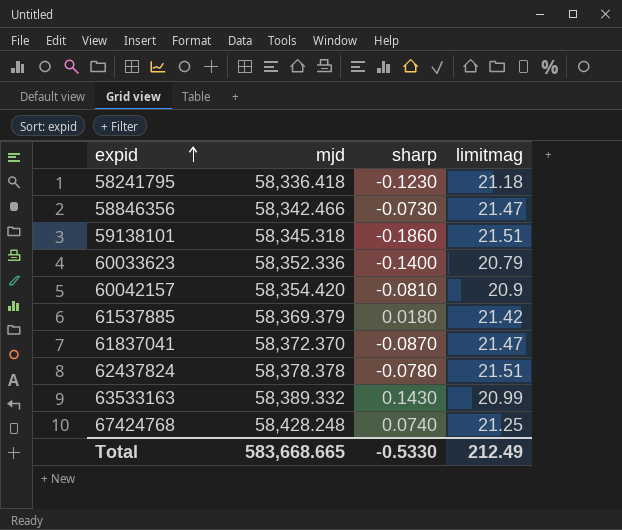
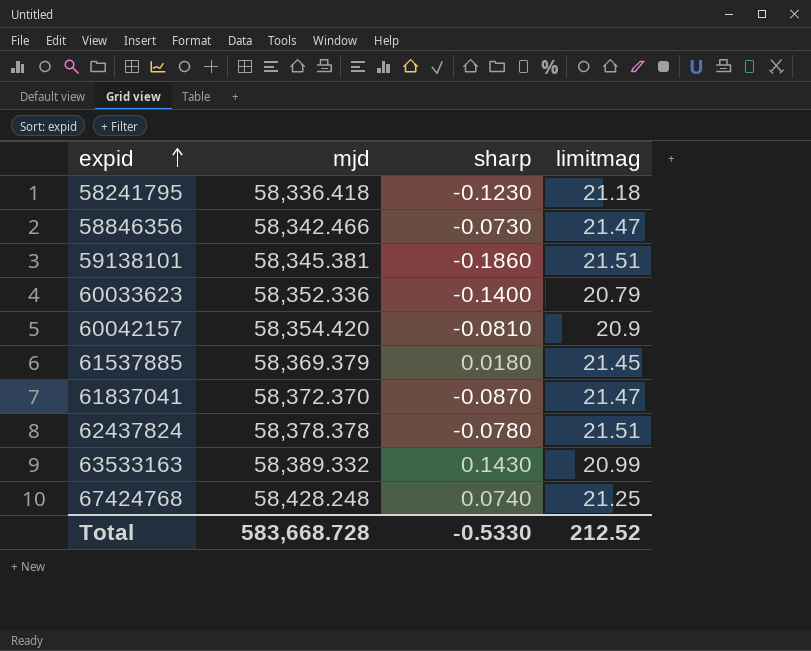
59138101 | mjd: 58,345.318 -> 58,345.381
61537885 | limitmag: 21.42 -> 21.45
Total | mjd: 583,668.665 -> 583,668.728
Total | limitmag: 212.49 -> 212.52

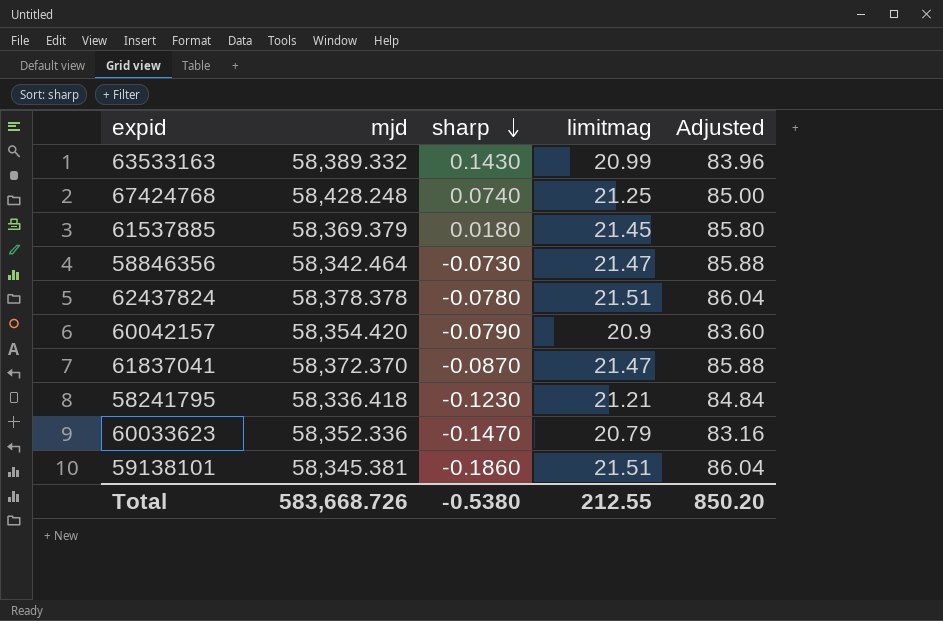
row order: expid ascending -> sharp descending
column Adjusted | formula: none -> [limitmag] * 4
58846356 | mjd: 58,342.466 -> 58,342.464
60042157 | sharp: -0.0810 -> -0.0790
58241795 | limitmag: 21.18 -> 21.21
60033623 | sharp: -0.1400 -> -0.1470
Total | mjd: 583,668.728 -> 583,668.726
Total | sharp: -0.5330 -> -0.5380
Total | limitmag: 212.52 -> 212.55

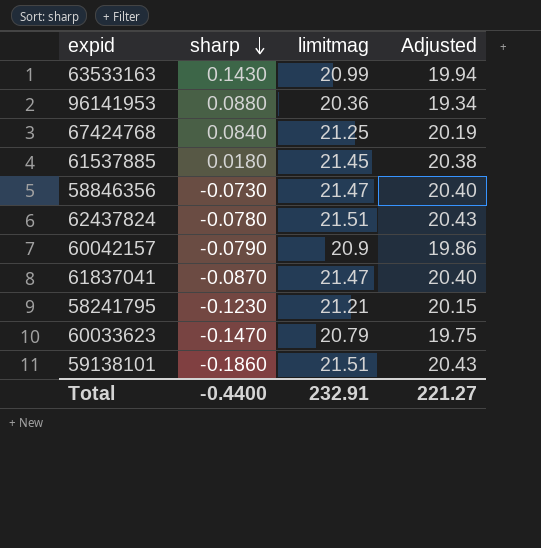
column mjd | position: 2 -> none
column Adjusted | formula: [limitmag] * 4 -> [limitmag] * 0.95
row 96141953: none -> 0.0880 | 20.36 | 19.34
67424768 | sharp: 0.0740 -> 0.0840
Total | sharp: -0.5380 -> -0.4400
Total | limitmag: 212.55 -> 232.91
Total | Adjusted: 850.20 -> 221.27

